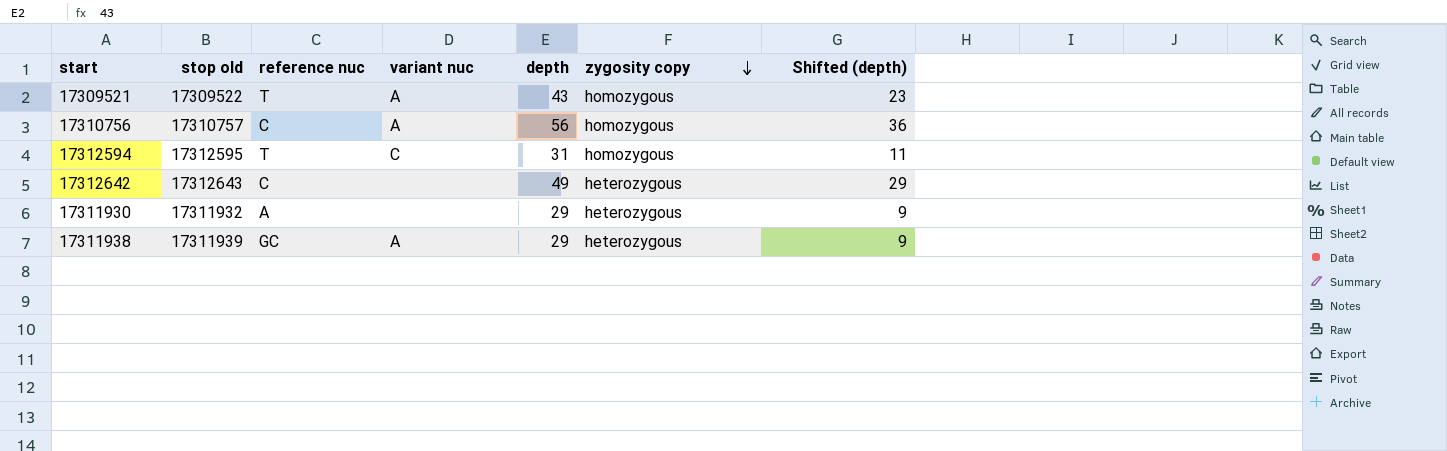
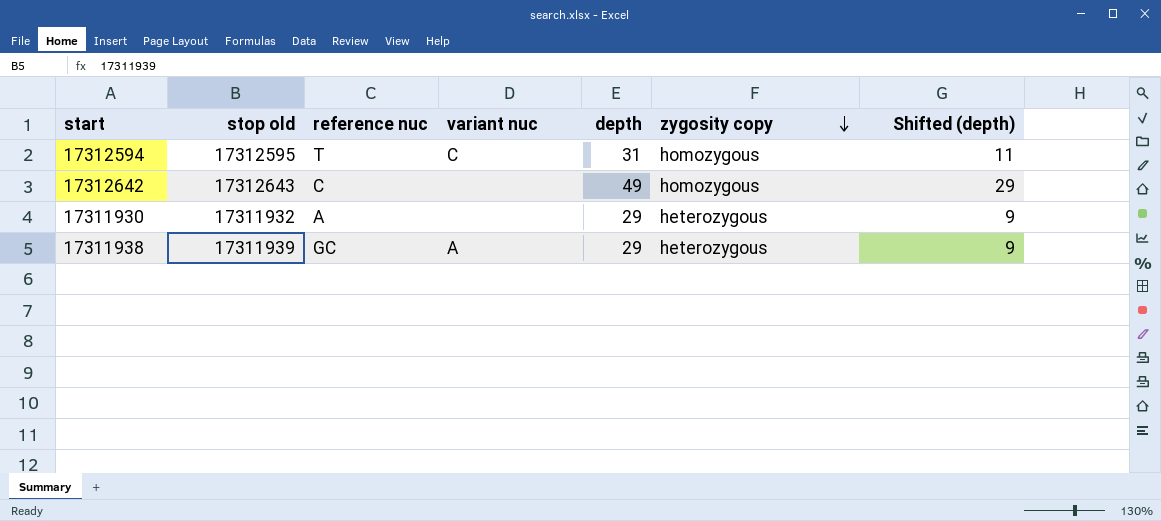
row 17309521: 17309522 | T | A | 43 | homozygous | 23 -> none
row 17310756: 17310757 | C | A | 56 | homozygous | 36 -> none
17312642 | zygosity copy: heterozygous -> homozygous

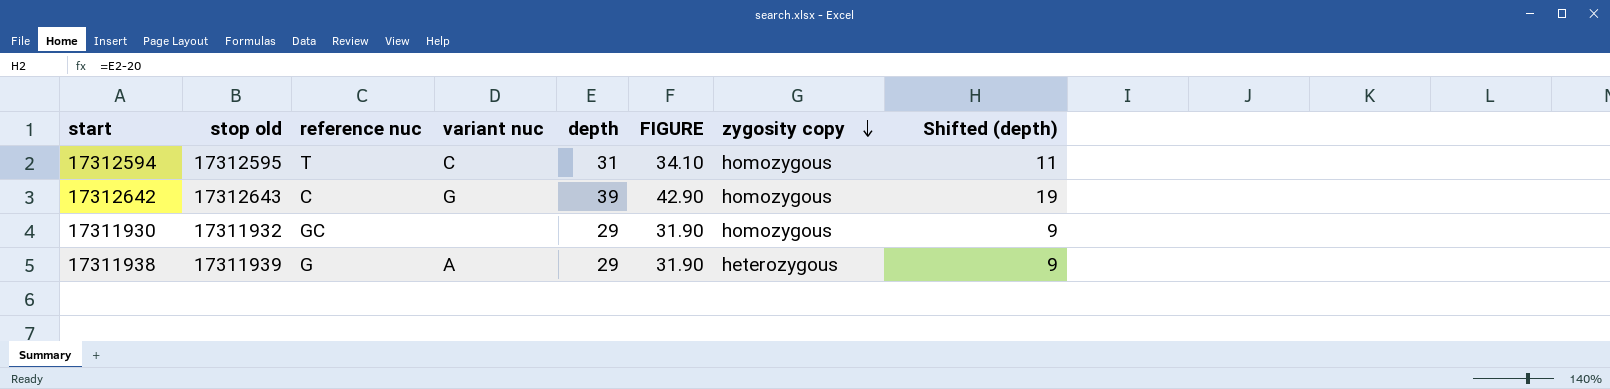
column FIGURE | formula: none -> [depth] * 1.1
17312642 | variant nuc: none -> G
17312642 | depth: 49 -> 39
17312642 | Shifted (depth): 29 -> 19
17311930 | reference nuc: A -> GC
17311930 | zygosity copy: heterozygous -> homozygous
17311938 | reference nuc: GC -> G

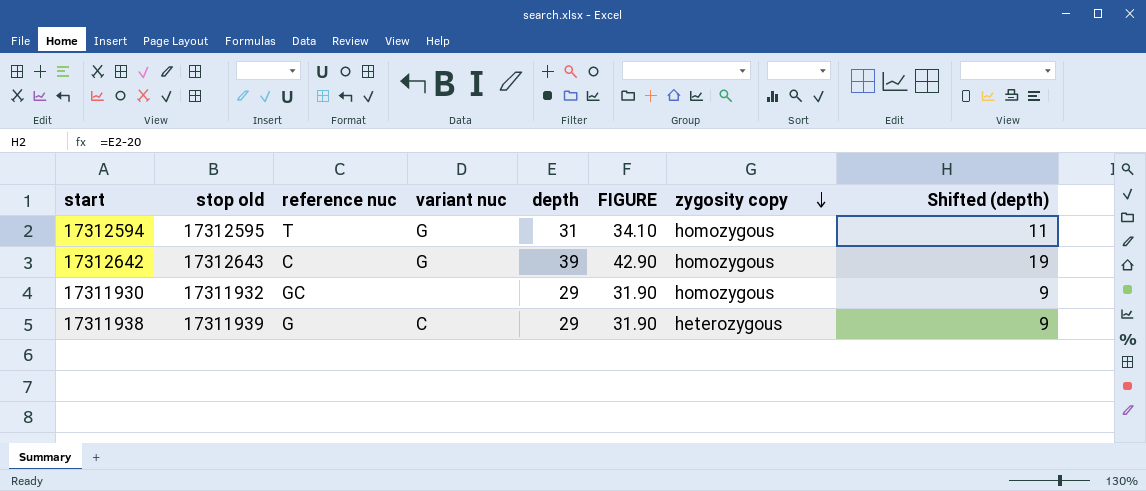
17312594 | variant nuc: C -> G
17311938 | variant nuc: A -> C

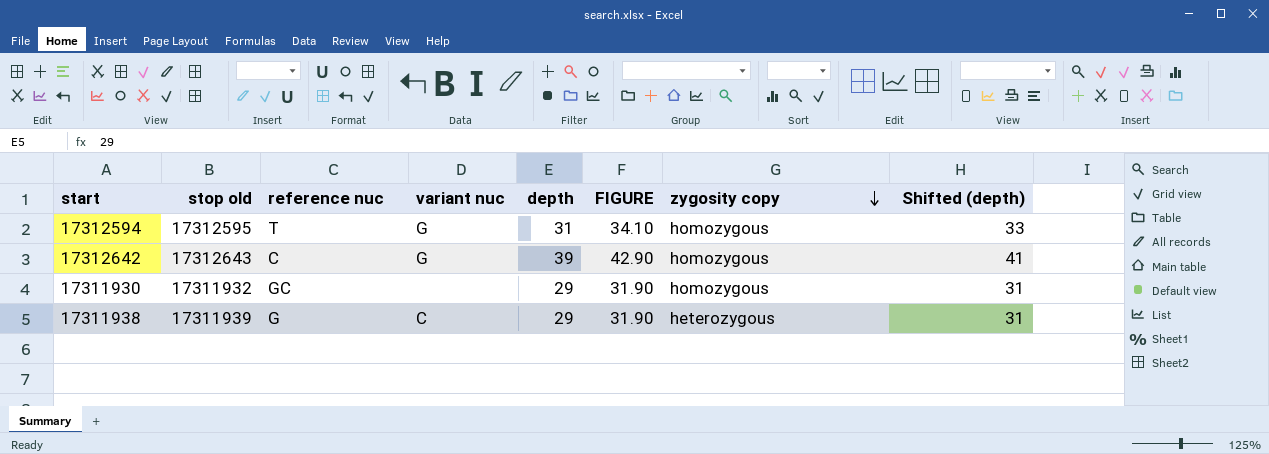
column Shifted (depth) | formula: [depth] - 20 -> [depth] + 2

